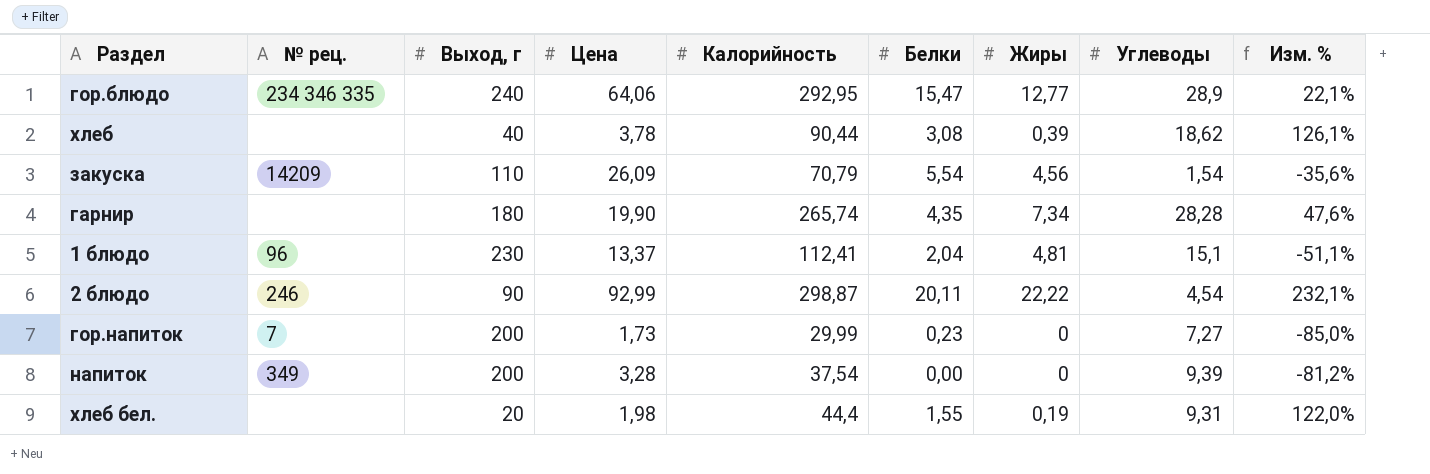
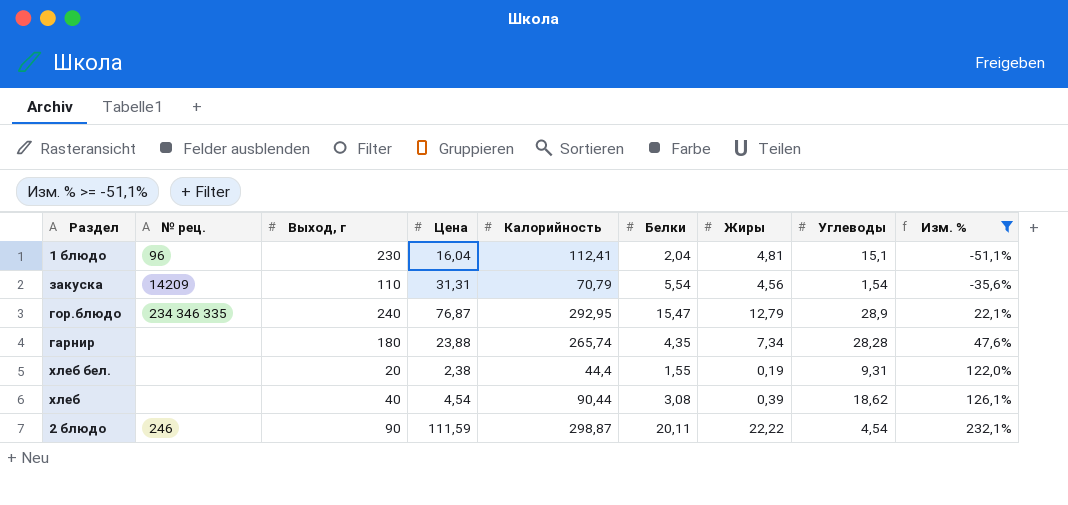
filter: none -> Изм. % >= -51,1%
row order: none -> Изм. % ascending
1 блюдо | Цена: 13,37 -> 16,04
закуска | Цена: 26,09 -> 31,31
гор.блюдо | Цена: 64,06 -> 76,87
гор.блюдо | Жиры: 12,77 -> 12,79
гарнир | Цена: 19,90 -> 23,88
хлеб бел. | Цена: 1,98 -> 2,38
хлеб | Цена: 3,78 -> 4,54
2 блюдо | Цена: 92,99 -> 111,59

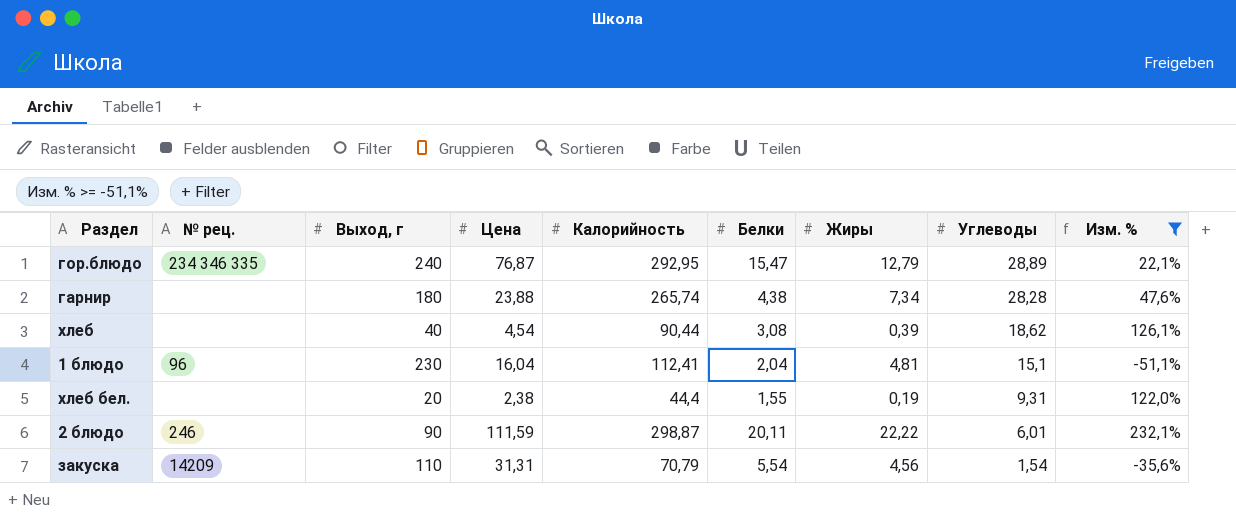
row order: Изм. % ascending -> Углеводы descending
гор.блюдо | Углеводы: 28,9 -> 28,89
гарнир | Белки: 4,35 -> 4,38
2 блюдо | Углеводы: 4,54 -> 6,01

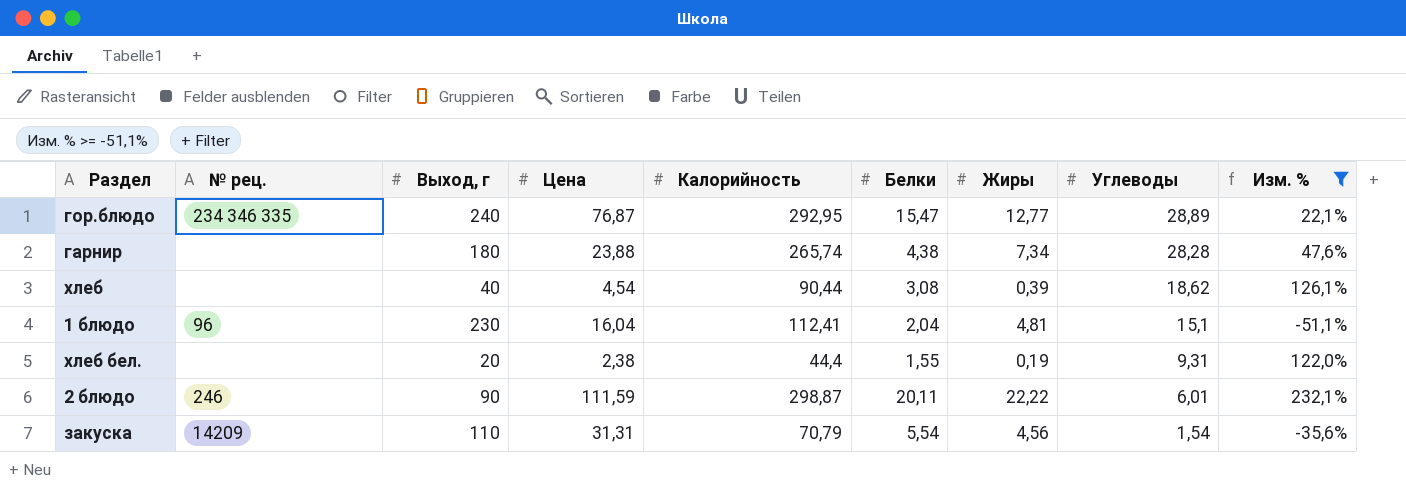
гор.блюдо | Жиры: 12,79 -> 12,77

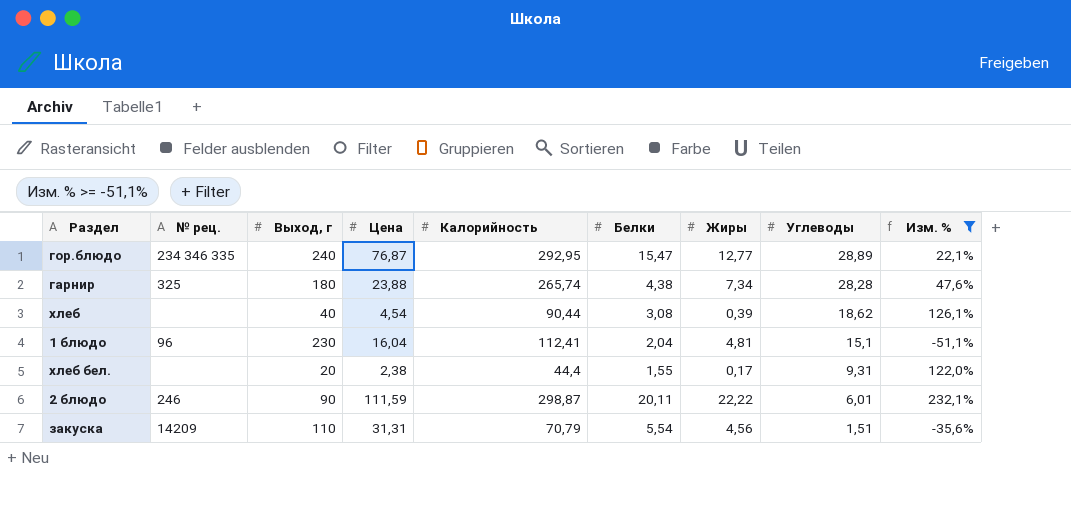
гарнир | № рец.: none -> 325
хлеб бел. | Жиры: 0,19 -> 0,17
закуска | Углеводы: 1,54 -> 1,51

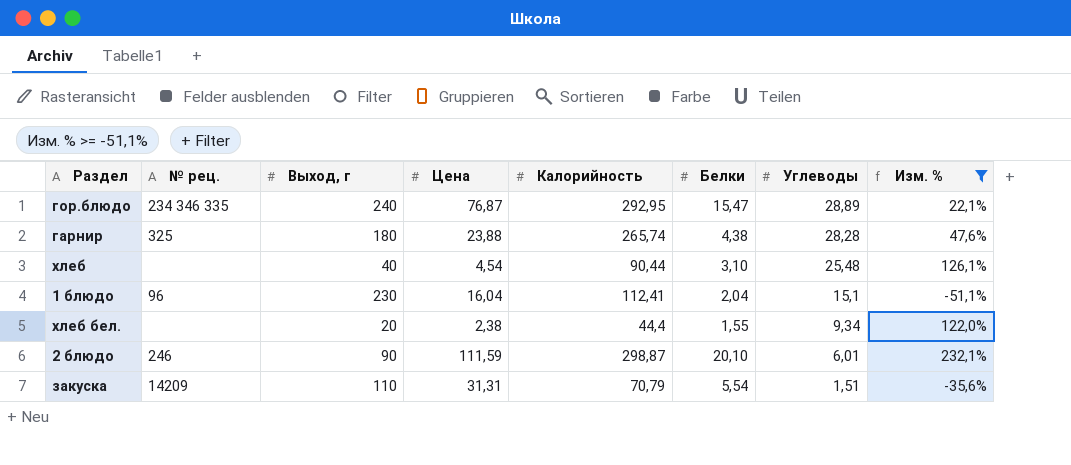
column Жиры | position: 7 -> none
хлеб | Белки: 3,08 -> 3,10
хлеб | Углеводы: 18,62 -> 25,48
хлеб бел. | Углеводы: 9,31 -> 9,34
2 блюдо | Белки: 20,11 -> 20,10

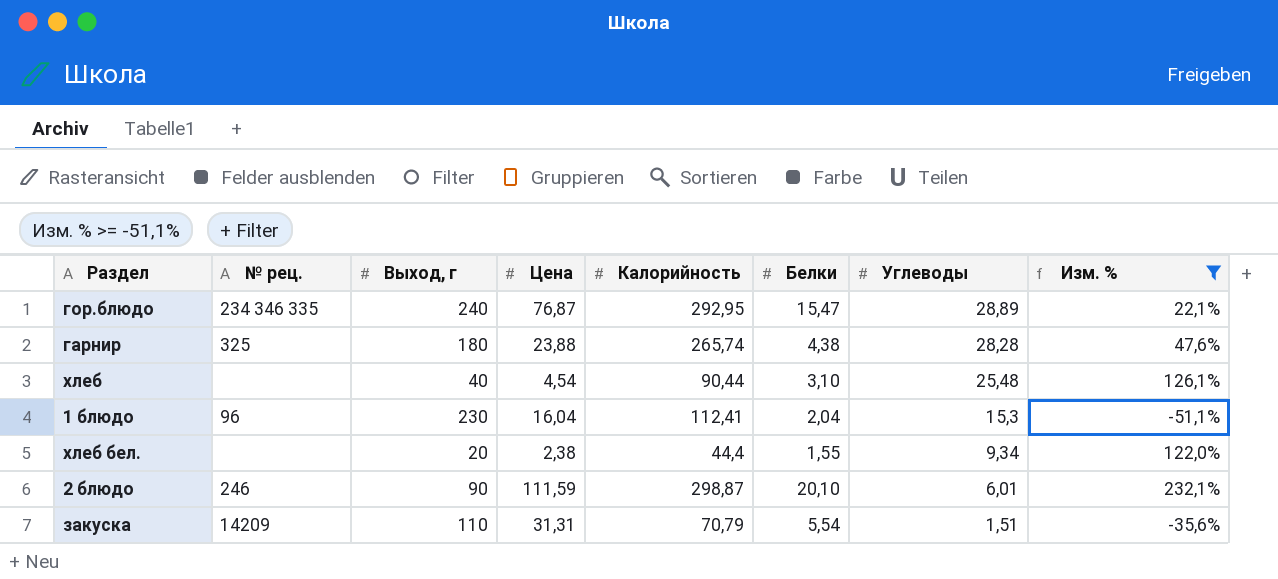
1 блюдо | Углеводы: 15,1 -> 15,3

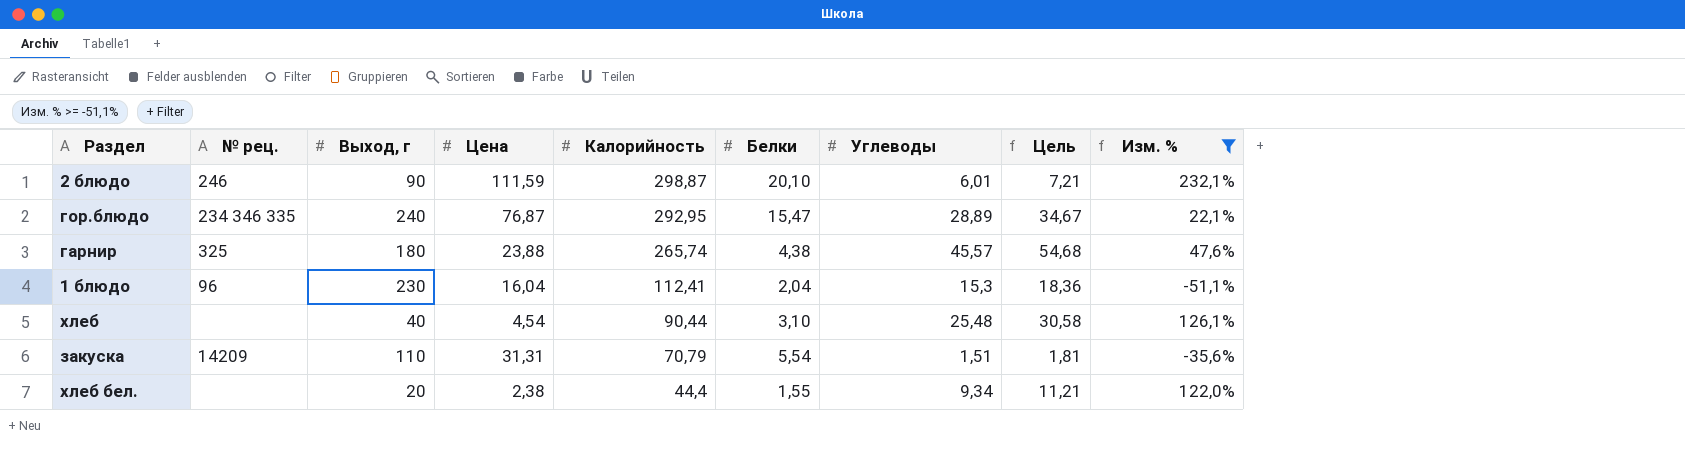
row order: Углеводы descending -> Калорийность descending
column Цель | formula: none -> [Углеводы] * 1,2
гарнир | Углеводы: 28,28 -> 45,57

